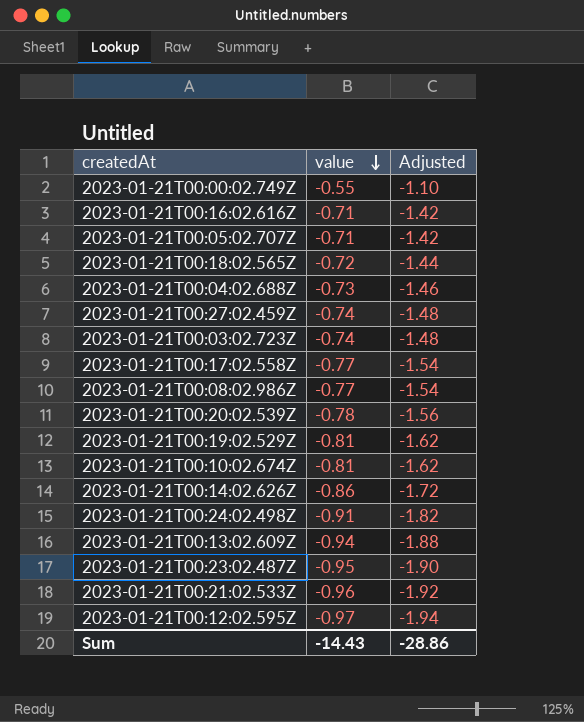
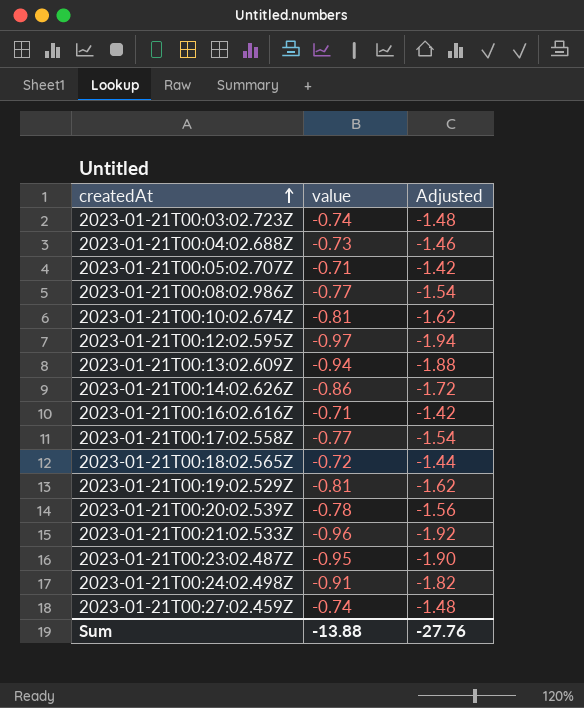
row order: value descending -> createdAt ascending
row 2023-01-21T00:00:02.749Z: -0.55 | -1.10 -> none
Sum | value: -14.43 -> -13.88
Sum | Adjusted: -28.86 -> -27.76

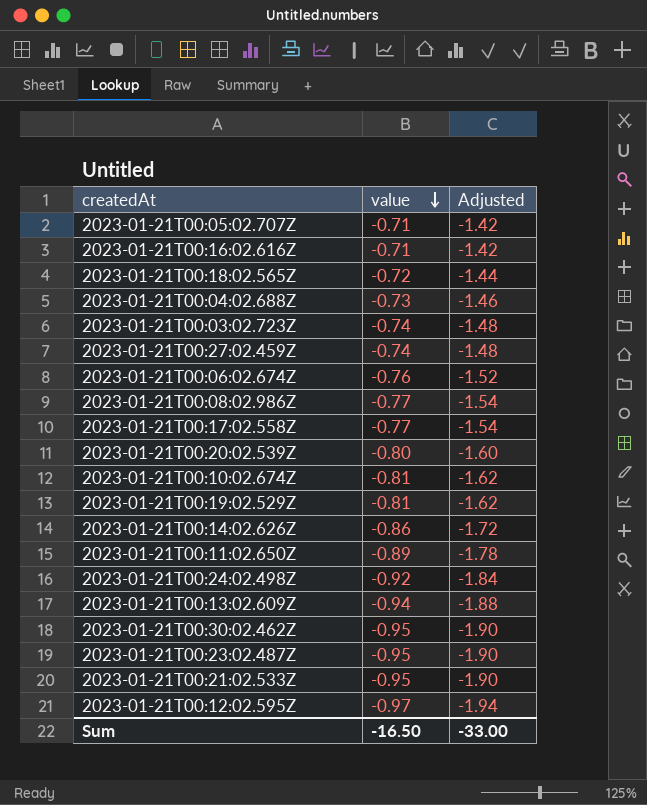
row order: createdAt ascending -> value descending
row 2023-01-21T00:06:02.674Z: none -> -0.76 | -1.52
2023-01-21T00:20:02.539Z | value: -0.78 -> -0.80
2023-01-21T00:20:02.539Z | Adjusted: -1.56 -> -1.60
row 2023-01-21T00:11:02.650Z: none -> -0.89 | -1.78
2023-01-21T00:24:02.498Z | value: -0.91 -> -0.92
2023-01-21T00:24:02.498Z | Adjusted: -1.82 -> -1.84
row 2023-01-21T00:30:02.462Z: none -> -0.95 | -1.90
2023-01-21T00:21:02.533Z | value: -0.96 -> -0.95
2023-01-21T00:21:02.533Z | Adjusted: -1.92 -> -1.90
Sum | value: -13.88 -> -16.50
Sum | Adjusted: -27.76 -> -33.00

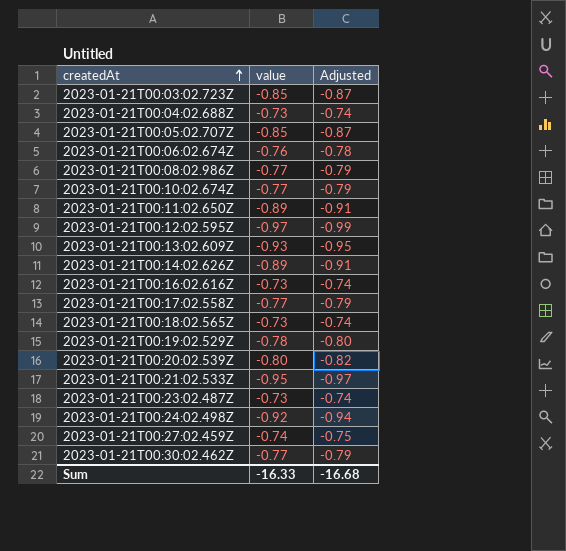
row order: value descending -> createdAt ascending
column Adjusted | formula: [value] * 2 -> [value] * 1.02
2023-01-21T00:03:02.723Z | value: -0.74 -> -0.85
2023-01-21T00:05:02.707Z | value: -0.71 -> -0.85
2023-01-21T00:10:02.674Z | value: -0.81 -> -0.77
2023-01-21T00:13:02.609Z | value: -0.94 -> -0.93
2023-01-21T00:14:02.626Z | value: -0.86 -> -0.89
2023-01-21T00:16:02.616Z | value: -0.71 -> -0.73
2023-01-21T00:18:02.565Z | value: -0.72 -> -0.73
2023-01-21T00:19:02.529Z | value: -0.81 -> -0.78
2023-01-21T00:23:02.487Z | value: -0.95 -> -0.73
2023-01-21T00:30:02.462Z | value: -0.95 -> -0.77
Sum | value: -16.50 -> -16.33
Sum | Adjusted: -33.00 -> -16.68

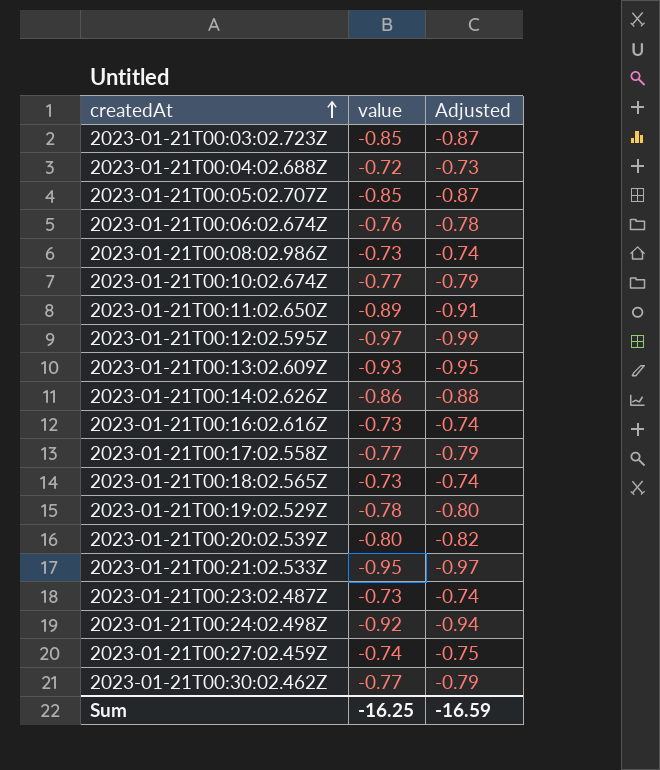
2023-01-21T00:04:02.688Z | value: -0.73 -> -0.72
2023-01-21T00:04:02.688Z | Adjusted: -0.74 -> -0.73
2023-01-21T00:08:02.986Z | value: -0.77 -> -0.73
2023-01-21T00:08:02.986Z | Adjusted: -0.79 -> -0.74
2023-01-21T00:14:02.626Z | value: -0.89 -> -0.86
2023-01-21T00:14:02.626Z | Adjusted: -0.91 -> -0.88
Sum | value: -16.33 -> -16.25
Sum | Adjusted: -16.68 -> -16.59

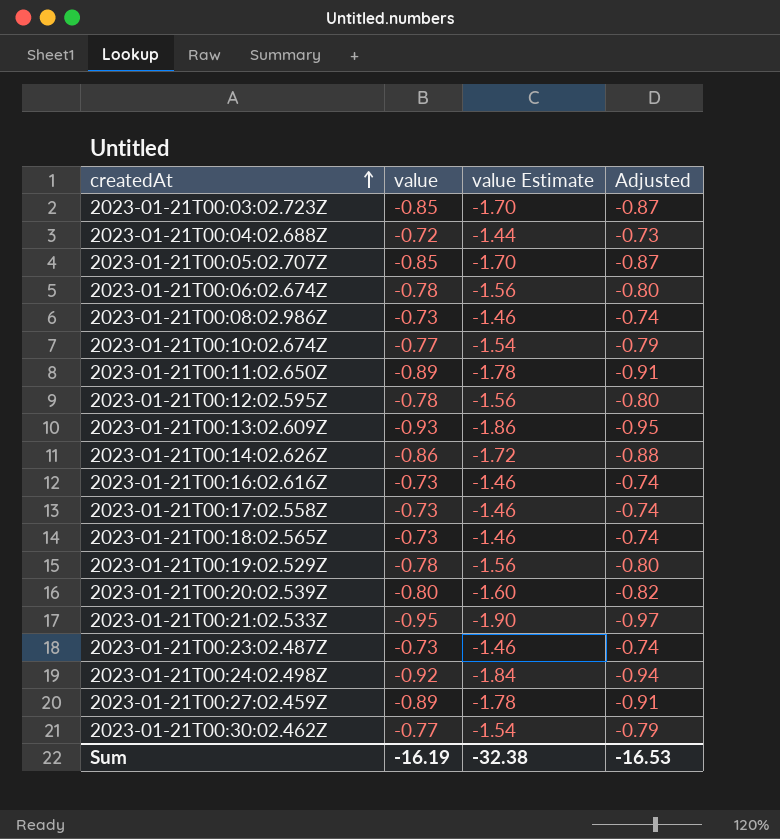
column value Estimate | formula: none -> [value] * 2
2023-01-21T00:06:02.674Z | value: -0.76 -> -0.78
2023-01-21T00:06:02.674Z | Adjusted: -0.78 -> -0.80
2023-01-21T00:12:02.595Z | value: -0.97 -> -0.78
2023-01-21T00:12:02.595Z | Adjusted: -0.99 -> -0.80
2023-01-21T00:17:02.558Z | value: -0.77 -> -0.73
2023-01-21T00:17:02.558Z | Adjusted: -0.79 -> -0.74
2023-01-21T00:27:02.459Z | value: -0.74 -> -0.89
2023-01-21T00:27:02.459Z | Adjusted: -0.75 -> -0.91
Sum | value: -16.25 -> -16.19
Sum | Adjusted: -16.59 -> -16.53

